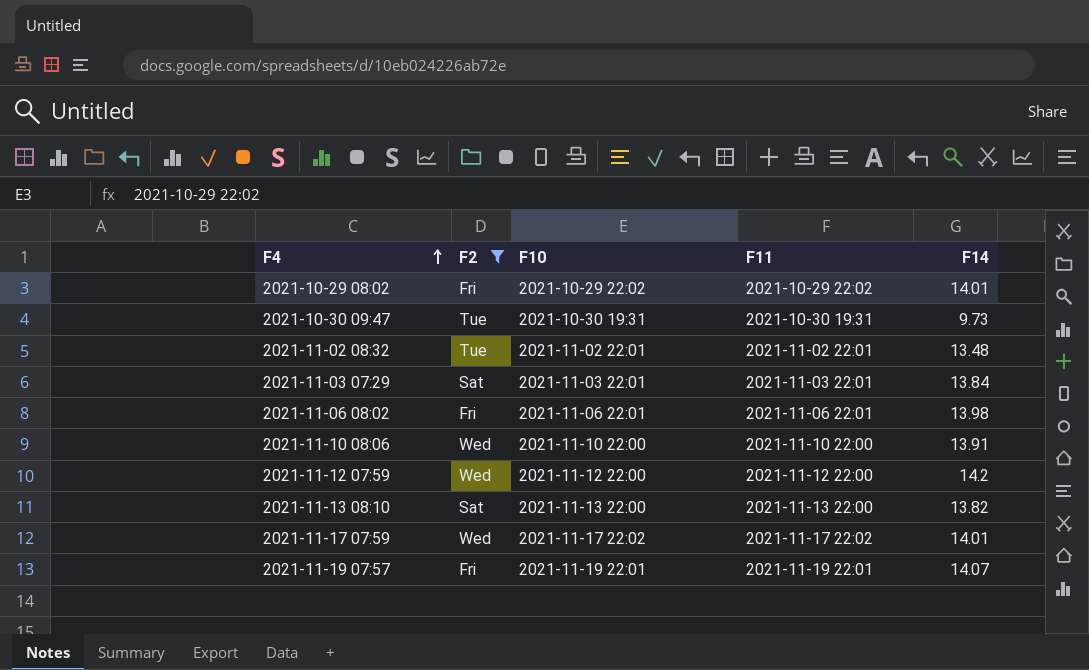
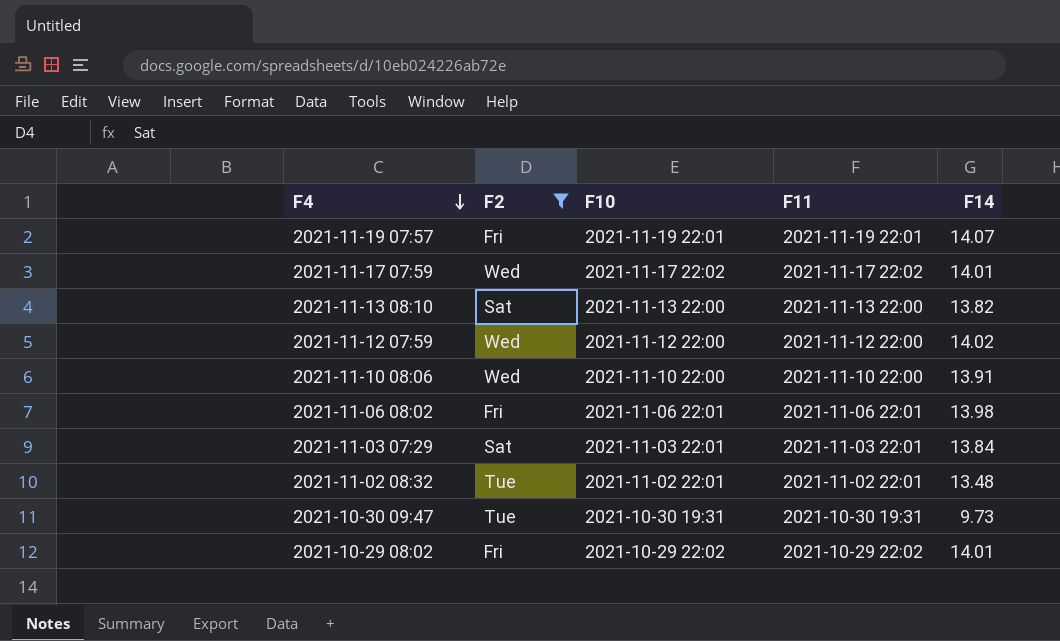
row order: F4 ascending -> F4 descending
2021-11-12 07:59 | F14: 14.2 -> 14.02

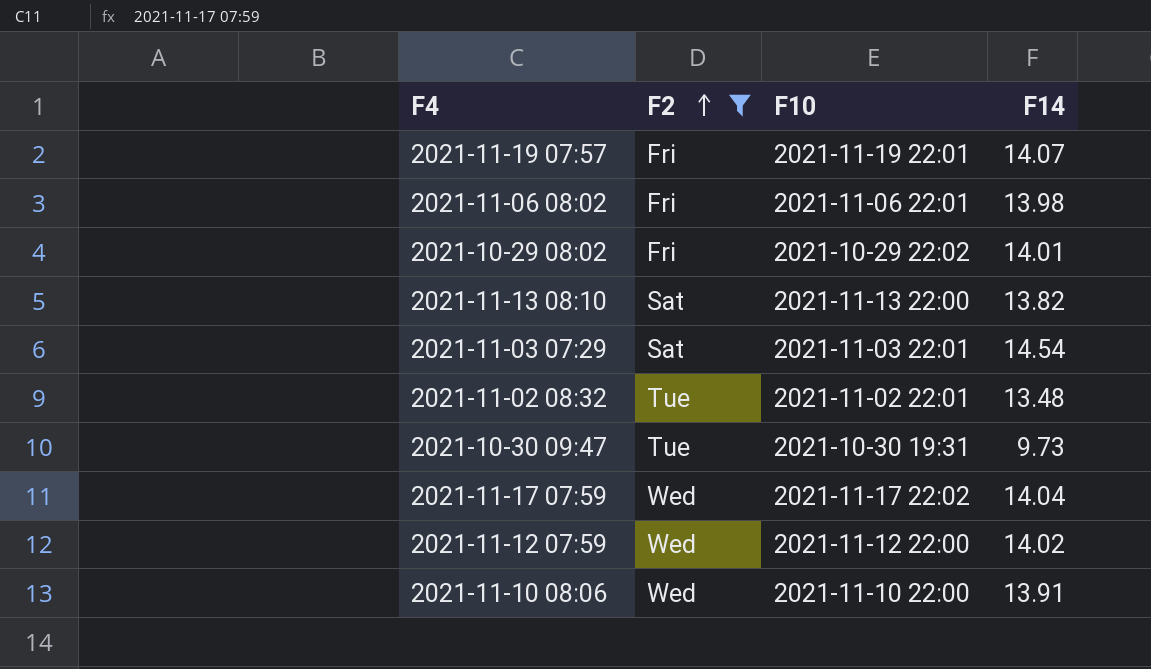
row order: F4 descending -> F2 ascending
column F11 | position: 4 -> none
2021-11-03 07:29 | F14: 13.84 -> 14.54
2021-11-17 07:59 | F14: 14.01 -> 14.04

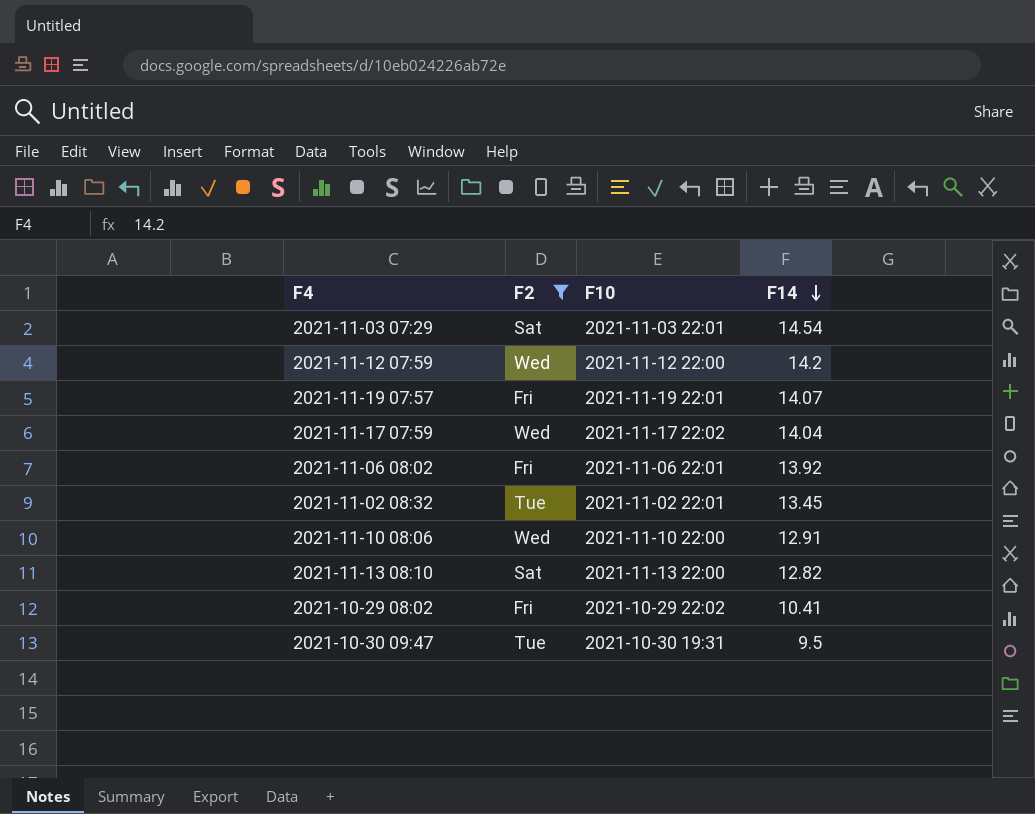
row order: F2 ascending -> F14 descending
2021-11-12 07:59 | F14: 14.02 -> 14.2
2021-11-06 08:02 | F14: 13.98 -> 13.92
2021-11-02 08:32 | F14: 13.48 -> 13.45
2021-11-10 08:06 | F14: 13.91 -> 12.91
2021-11-13 08:10 | F14: 13.82 -> 12.82
2021-10-29 08:02 | F14: 14.01 -> 10.41
2021-10-30 09:47 | F14: 9.73 -> 9.5

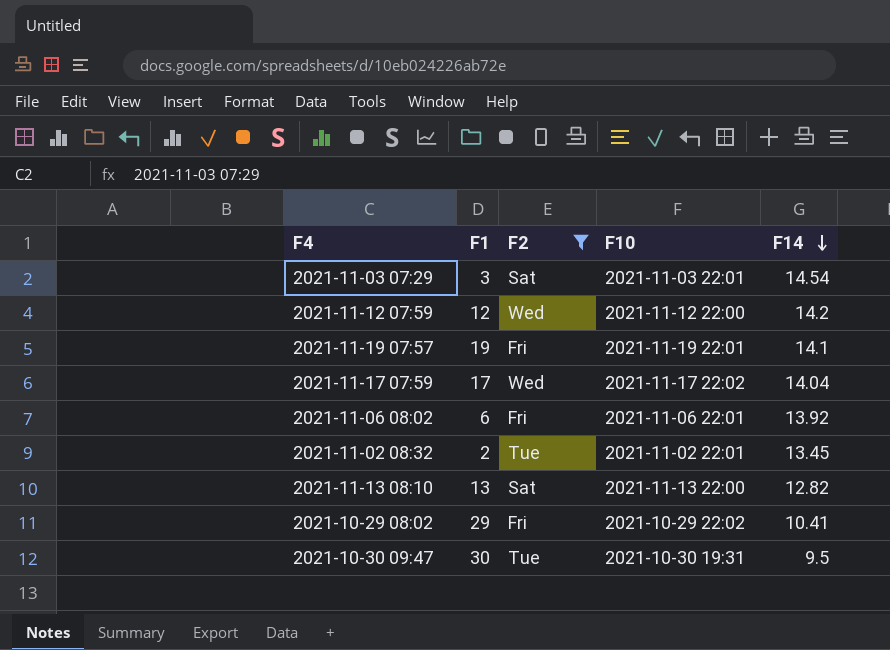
column F1 | position: none -> 2
row 2021-11-10 08:06: Wed | 2021-11-10 22:00 | 12.91 -> none
2021-11-19 07:57 | F14: 14.07 -> 14.1

